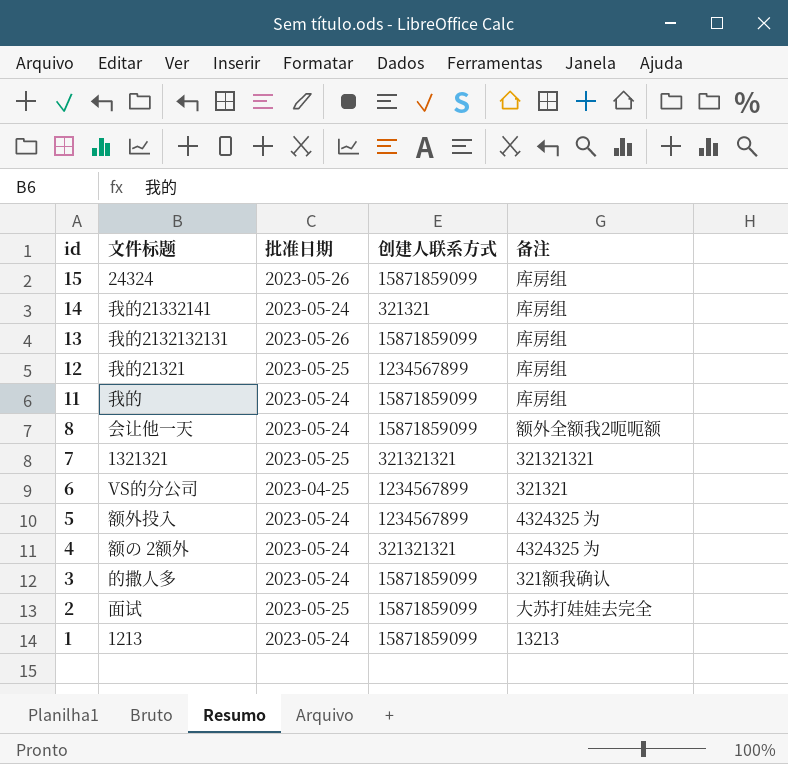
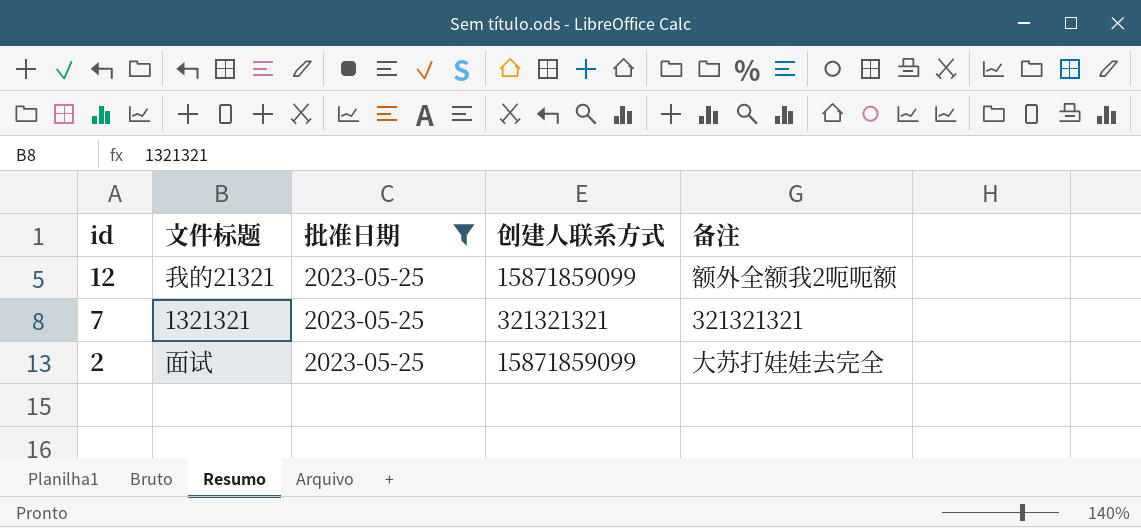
filter: none -> 批准日期 = 2023-05-25
12 | 创建人联系方式: 1234567899 -> 15871859099
12 | 备注: 库房组 -> 额外全额我2呃呃额

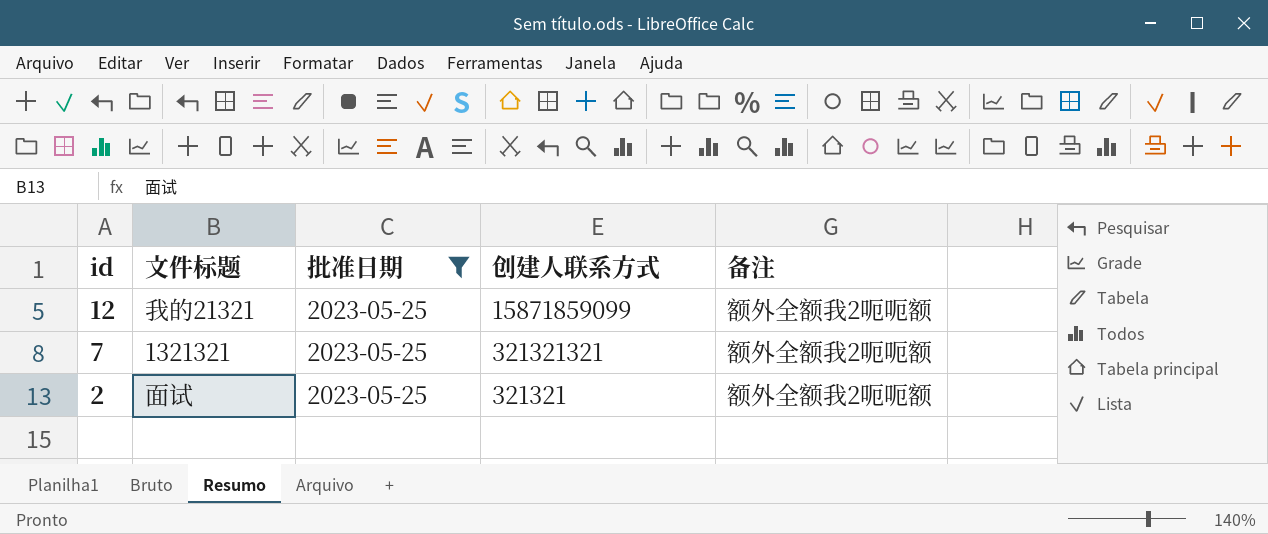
7 | 备注: 321321321 -> 额外全额我2呃呃额
2 | 创建人联系方式: 15871859099 -> 321321
2 | 备注: 大苏打娃娃去完全 -> 额外全额我2呃呃额

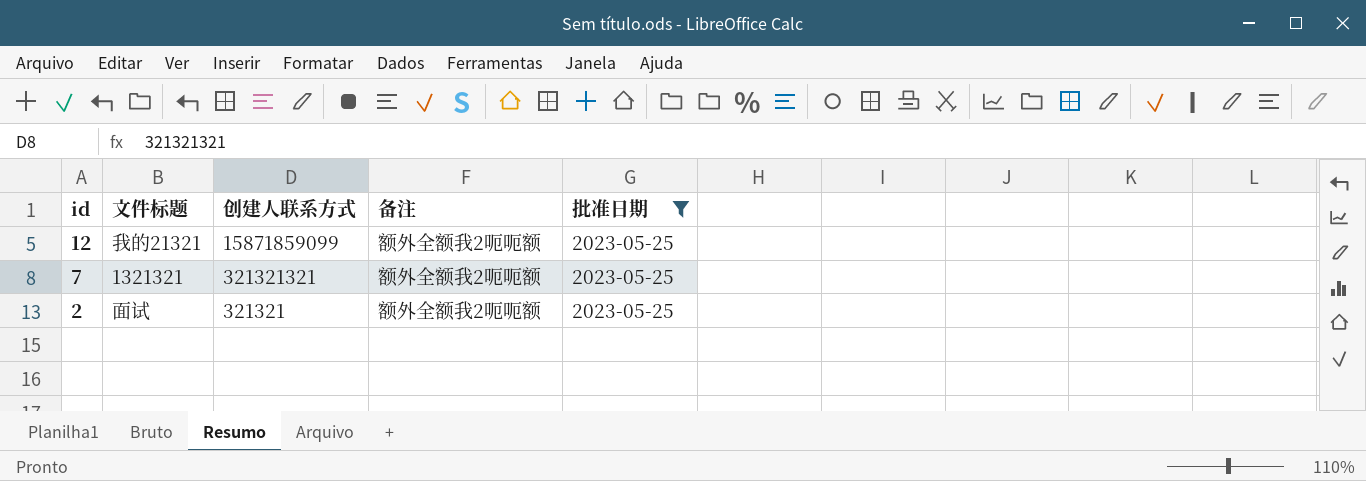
column 批准日期 | position: 3 -> 5

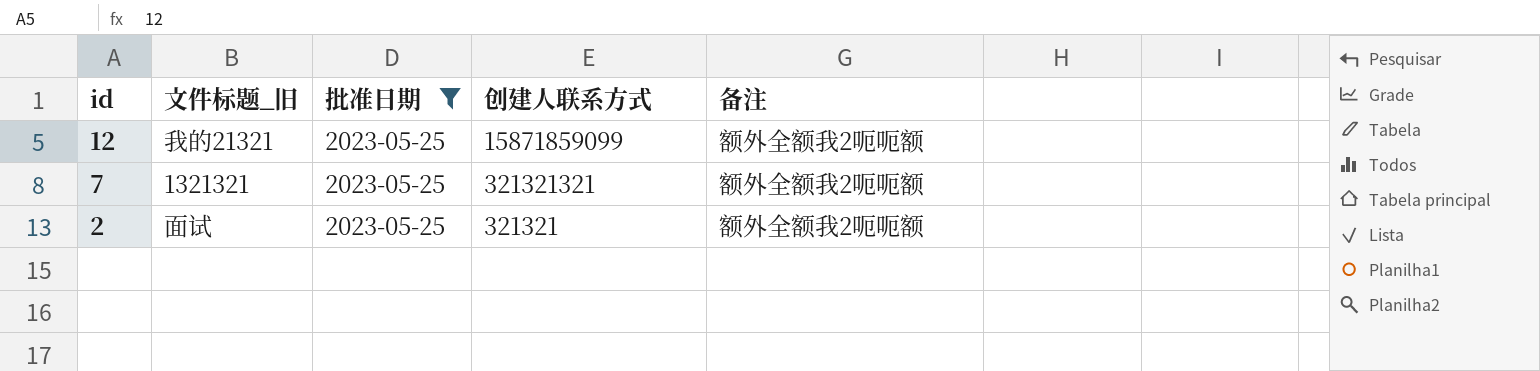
column name: 文件标题 -> 文件标题_旧
column 批准日期 | position: 5 -> 3

